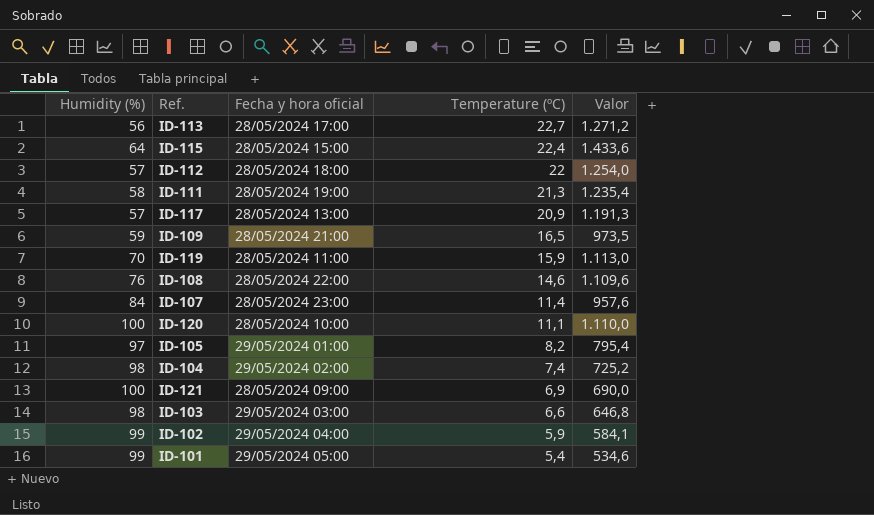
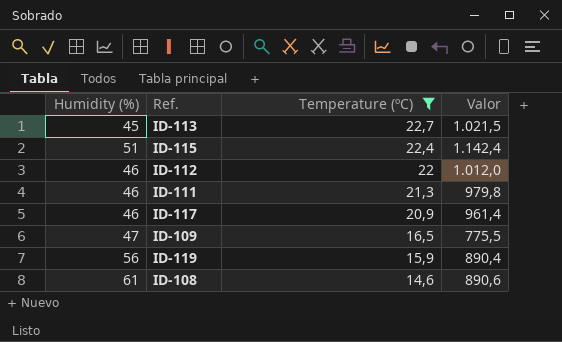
filter: none -> Temperature (ºC) >= 14,6
column Fecha y hora oficial | position: 3 -> none
ID-113 | Humidity (%): 56 -> 45
ID-113 | Valor: 1.271,2 -> 1.021,5
ID-115 | Humidity (%): 64 -> 51
ID-115 | Valor: 1.433,6 -> 1.142,4
ID-112 | Humidity (%): 57 -> 46
ID-112 | Valor: 1.254,0 -> 1.012,0
ID-111 | Humidity (%): 58 -> 46
ID-111 | Valor: 1.235,4 -> 979,8
ID-117 | Humidity (%): 57 -> 46
ID-117 | Valor: 1.191,3 -> 961,4
ID-109 | Humidity (%): 59 -> 47
ID-109 | Valor: 973,5 -> 775,5
ID-119 | Humidity (%): 70 -> 56
ID-119 | Valor: 1.113,0 -> 890,4
ID-108 | Humidity (%): 76 -> 61
ID-108 | Valor: 1.109,6 -> 890,6

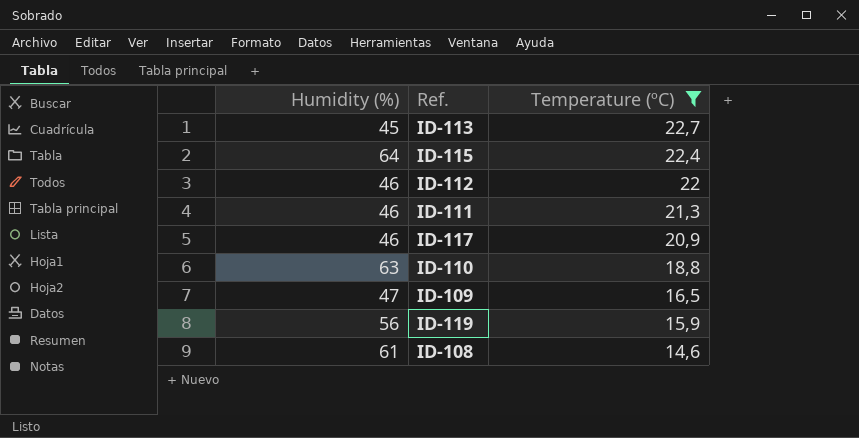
column Valor | formula: [Humidity (%)] * [Temperature (ºC)] -> none
ID-115 | Humidity (%): 51 -> 64
row ID-110: none -> 63 | 18,8

